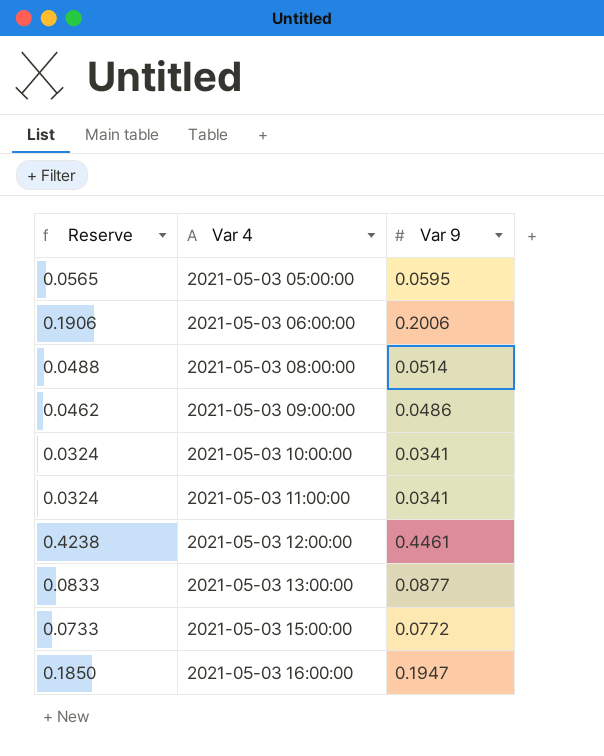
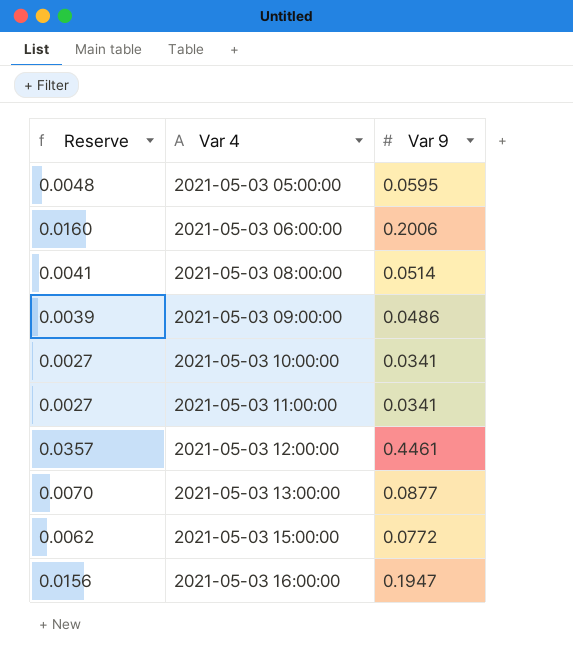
column Reserve | formula: [Var 9] * 0.95 -> [Var 9] * 0.08

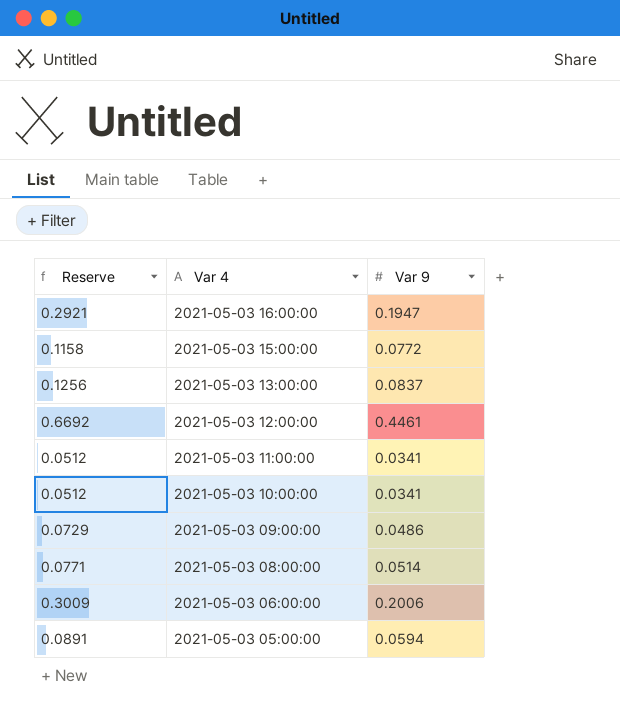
row order: Var 4 ascending -> Var 4 descending
column Reserve | formula: [Var 9] * 0.08 -> [Var 9] * 1.5
2021-05-03 13:00:00 | Var 9: 0.0877 -> 0.0837
2021-05-03 05:00:00 | Var 9: 0.0595 -> 0.0594

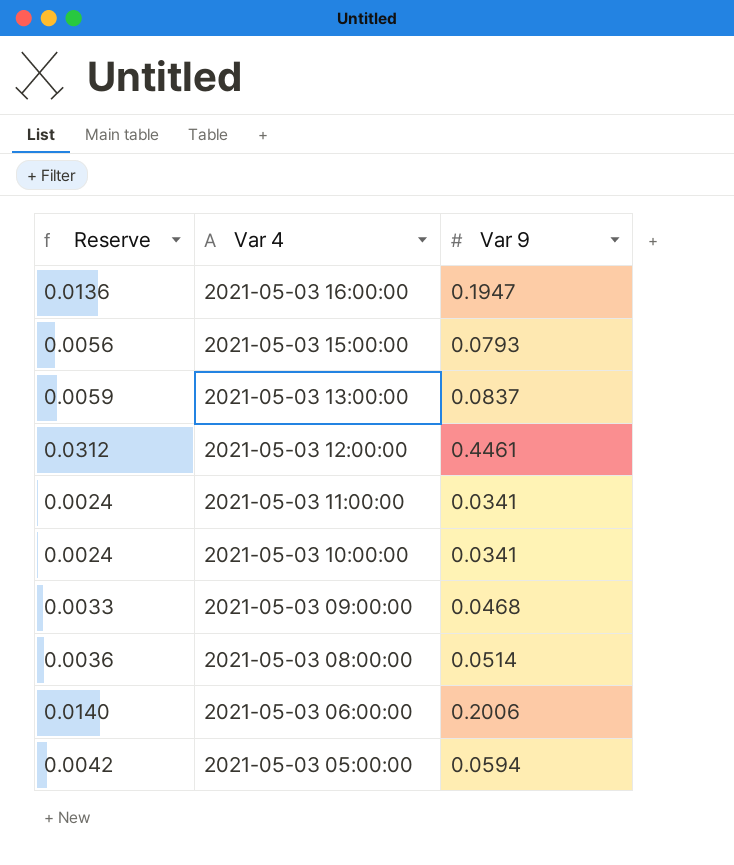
column Reserve | formula: [Var 9] * 1.5 -> [Var 9] * 0.07
2021-05-03 15:00:00 | Var 9: 0.0772 -> 0.0793
2021-05-03 09:00:00 | Var 9: 0.0486 -> 0.0468

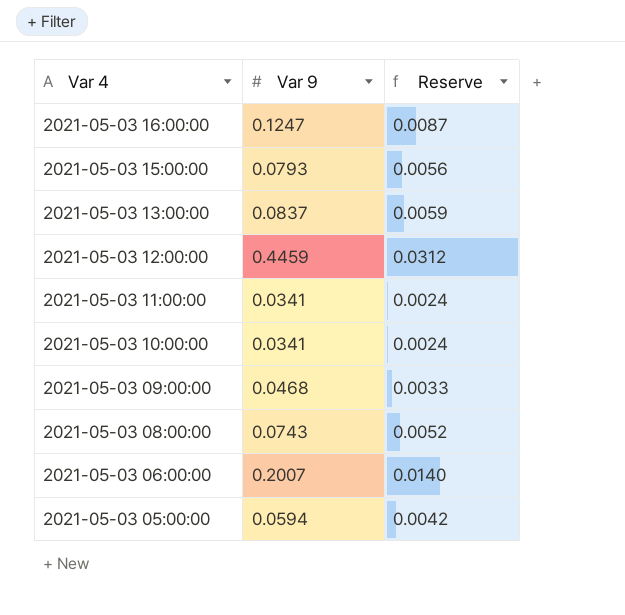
column Reserve | position: 1 -> 3
2021-05-03 16:00:00 | Var 9: 0.1947 -> 0.1247
2021-05-03 16:00:00 | Reserve: 0.0136 -> 0.0087
2021-05-03 12:00:00 | Var 9: 0.4461 -> 0.4459
2021-05-03 08:00:00 | Var 9: 0.0514 -> 0.0743
2021-05-03 08:00:00 | Reserve: 0.0036 -> 0.0052
2021-05-03 06:00:00 | Var 9: 0.2006 -> 0.2007

